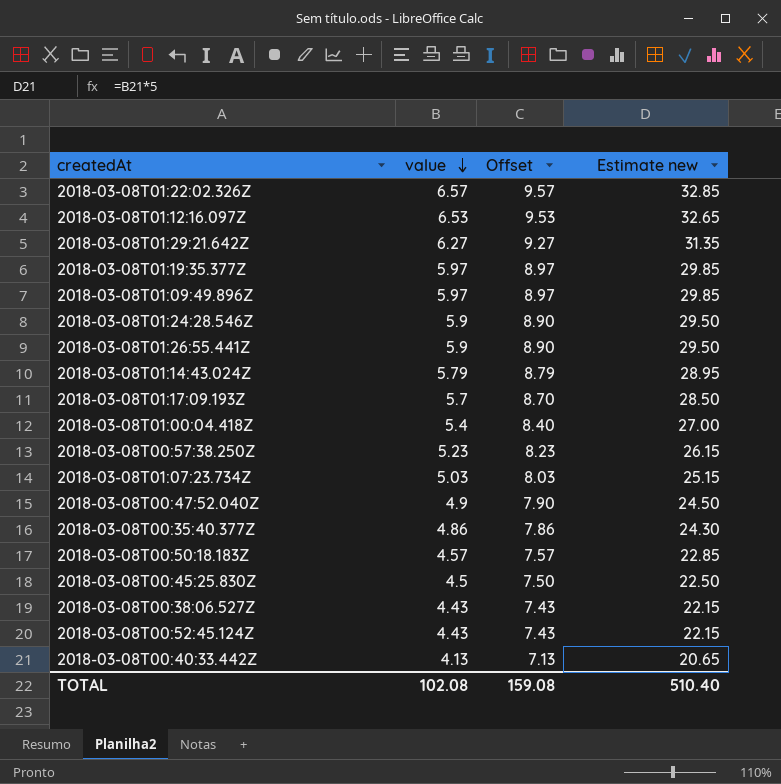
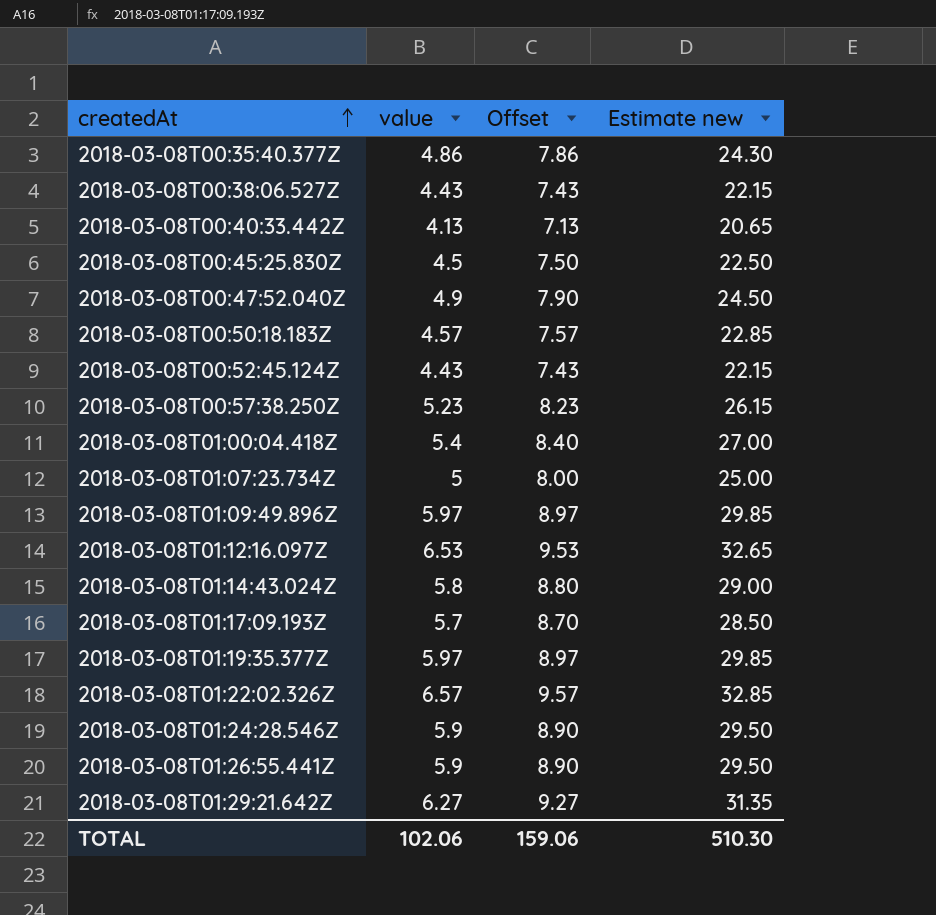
row order: value descending -> createdAt ascending
2018-03-08T01:07:23.734Z | value: 5.03 -> 5
2018-03-08T01:07:23.734Z | Offset: 8.03 -> 8.00
2018-03-08T01:07:23.734Z | Estimate new: 25.15 -> 25.00
2018-03-08T01:14:43.024Z | value: 5.79 -> 5.8
2018-03-08T01:14:43.024Z | Offset: 8.79 -> 8.80
2018-03-08T01:14:43.024Z | Estimate new: 28.95 -> 29.00
TOTAL | value: 102.08 -> 102.06
TOTAL | Offset: 159.08 -> 159.06
TOTAL | Estimate new: 510.40 -> 510.30

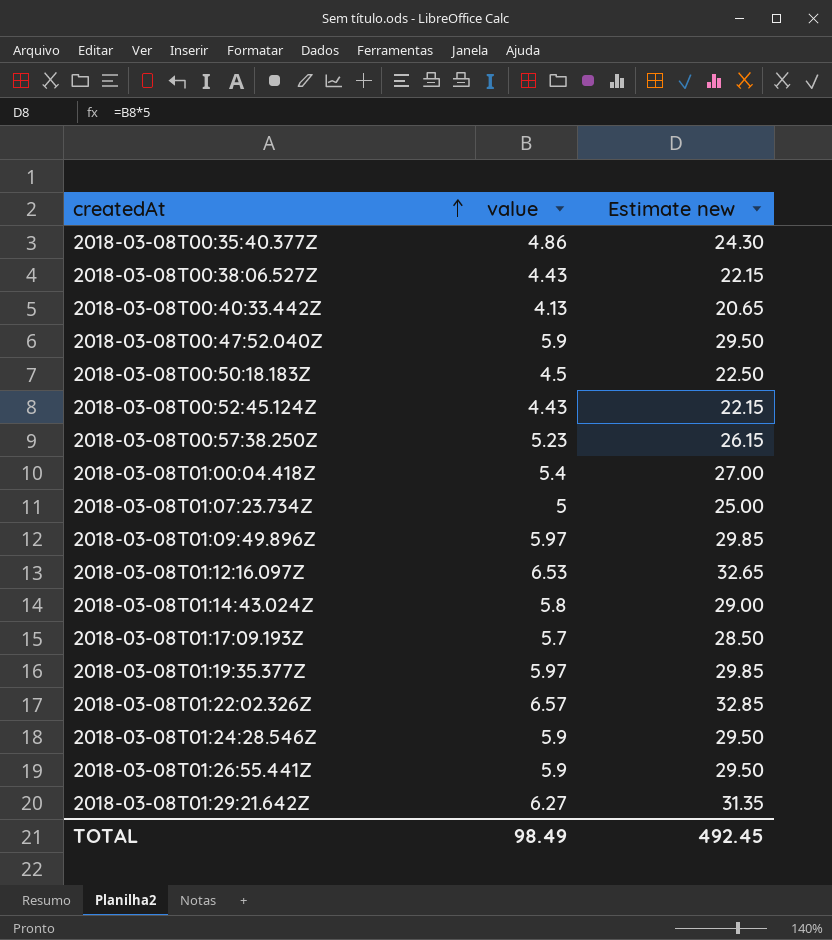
column Offset | formula: [value] + 3 -> none
row 2018-03-08T00:45:25.830Z: 4.5 | 7.50 | 22.50 -> none
2018-03-08T00:47:52.040Z | value: 4.9 -> 5.9
2018-03-08T00:47:52.040Z | Estimate new: 24.50 -> 29.50
2018-03-08T00:50:18.183Z | value: 4.57 -> 4.5
2018-03-08T00:50:18.183Z | Estimate new: 22.85 -> 22.50
TOTAL | value: 102.06 -> 98.49
TOTAL | Estimate new: 510.30 -> 492.45

